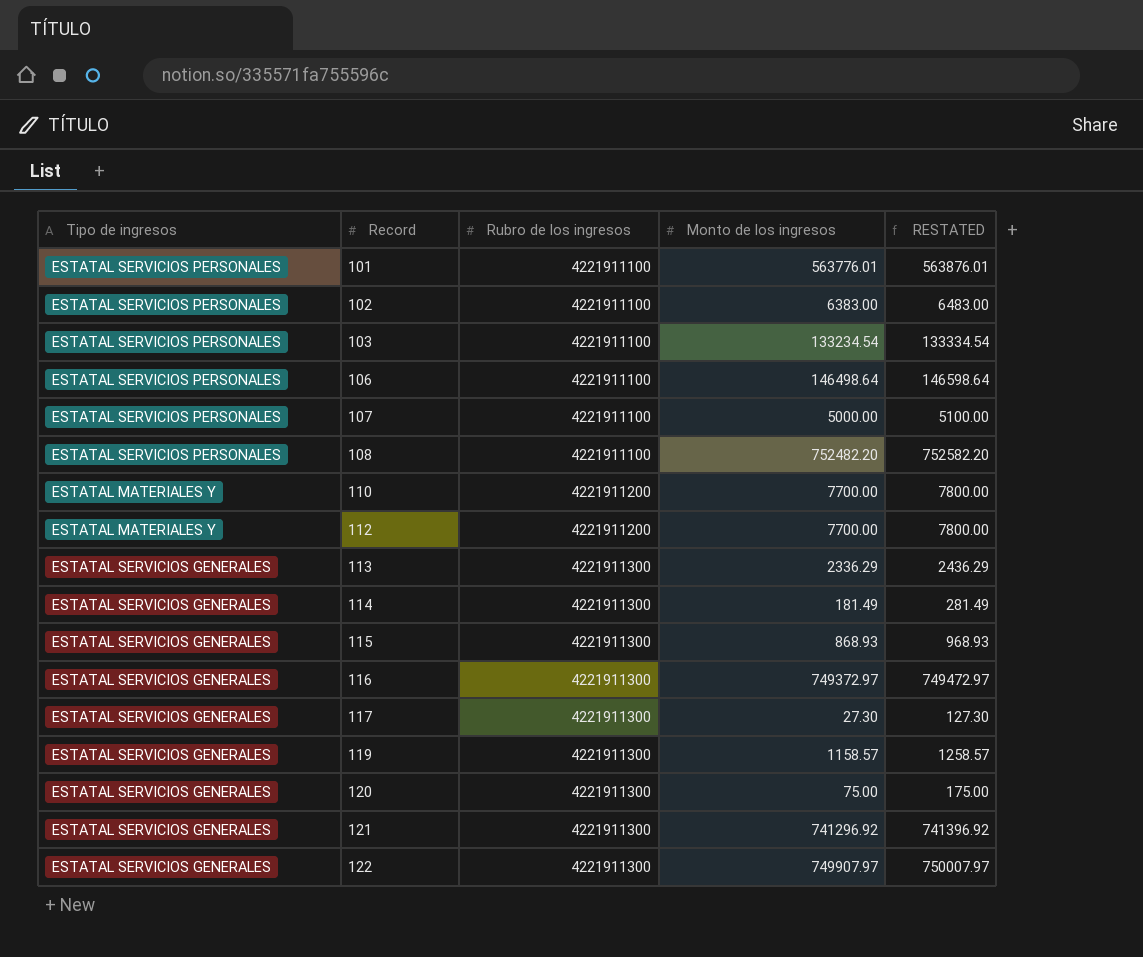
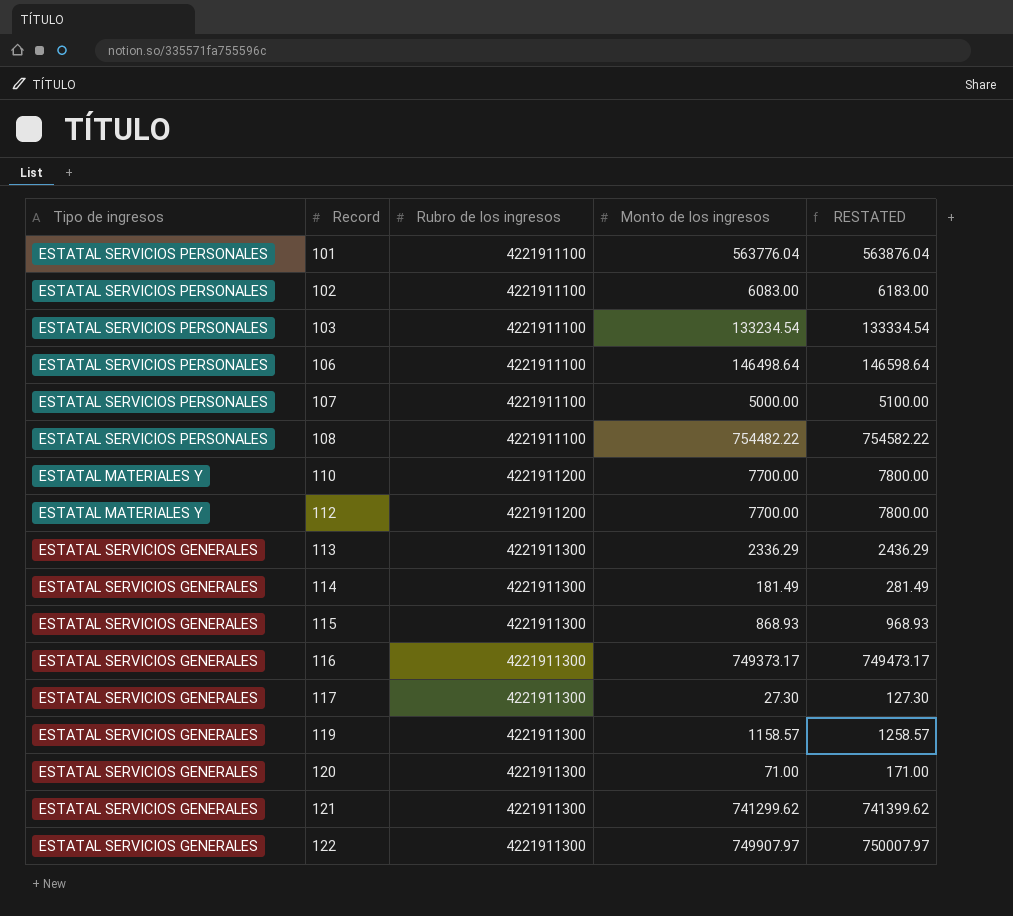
101 | Monto de los ingresos: 563776.01 -> 563776.04
101 | RESTATED: 563876.01 -> 563876.04
102 | Monto de los ingresos: 6383.00 -> 6083.00
102 | RESTATED: 6483.00 -> 6183.00
108 | Monto de los ingresos: 752482.20 -> 754482.22
108 | RESTATED: 752582.20 -> 754582.22
116 | Monto de los ingresos: 749372.97 -> 749373.17
116 | RESTATED: 749472.97 -> 749473.17
120 | Monto de los ingresos: 75.00 -> 71.00
120 | RESTATED: 175.00 -> 171.00
121 | Monto de los ingresos: 741296.92 -> 741299.62
121 | RESTATED: 741396.92 -> 741399.62

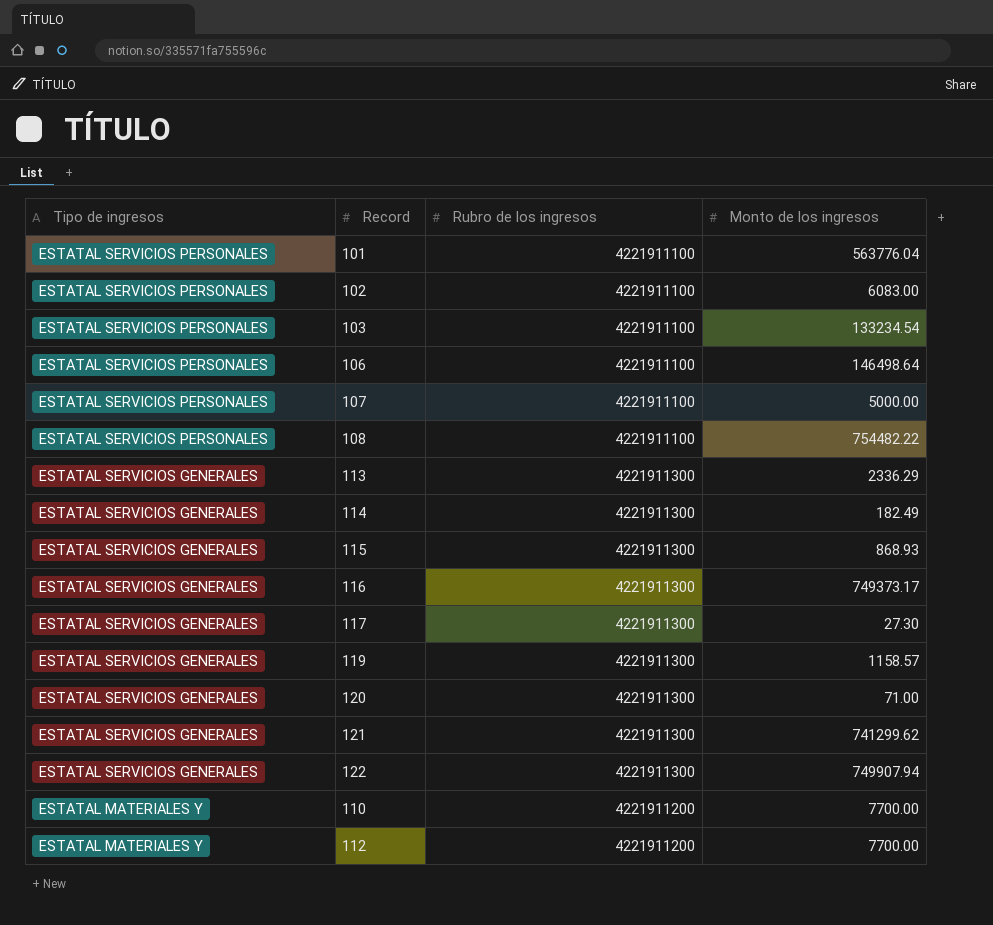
row order: Record ascending -> Tipo de ingresos descending
column RESTATED | formula: [Monto de los ingresos] + 100 -> none
114 | Monto de los ingresos: 181.49 -> 182.49
122 | Monto de los ingresos: 749907.97 -> 749907.94

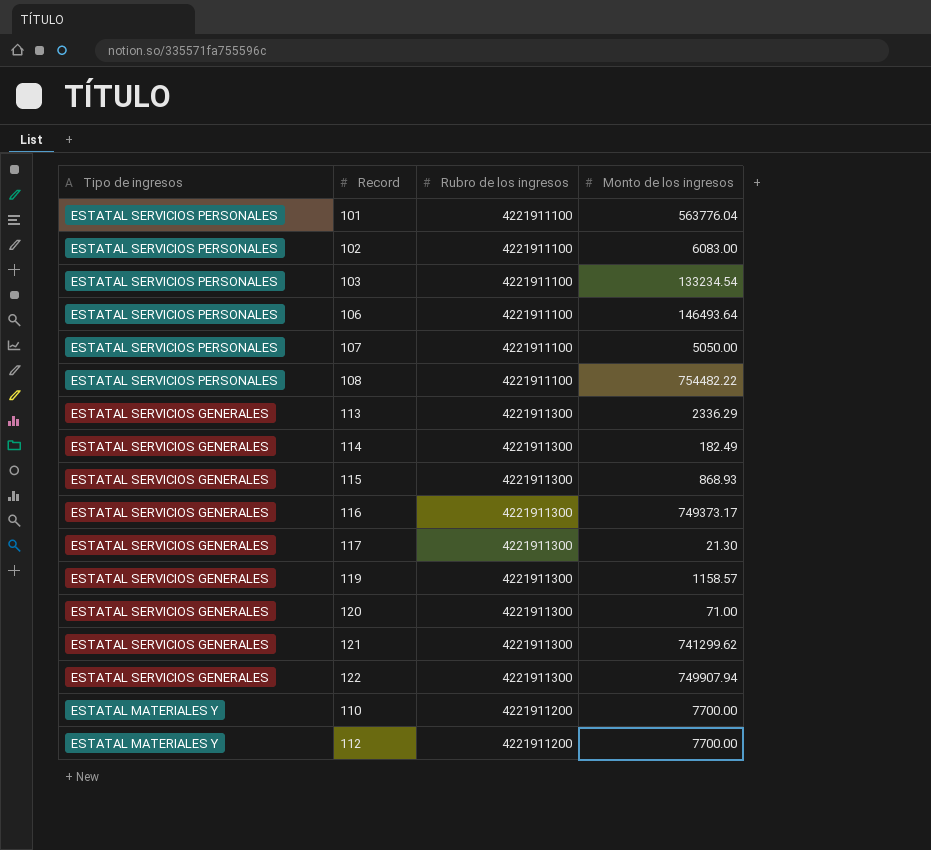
106 | Monto de los ingresos: 146498.64 -> 146493.64
107 | Monto de los ingresos: 5000.00 -> 5050.00
117 | Monto de los ingresos: 27.30 -> 21.30

